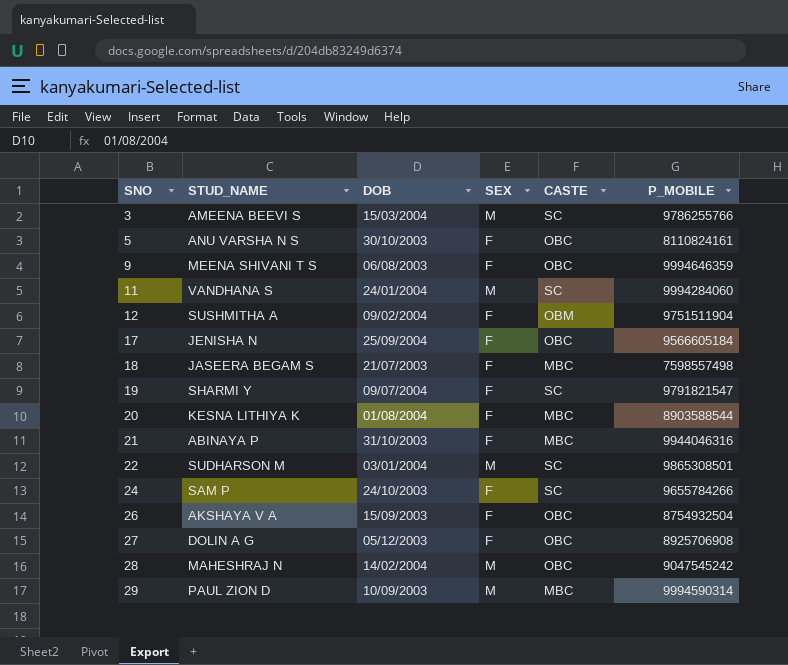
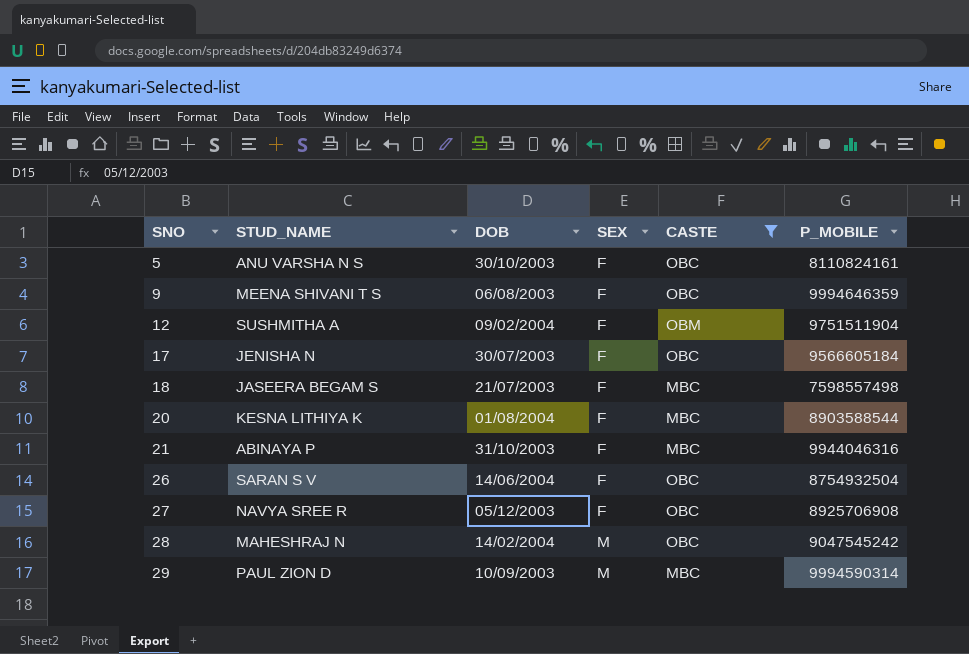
filter: none -> CASTE != SC
17 | DOB: 25/09/2004 -> 30/07/2003
26 | STUD_NAME: AKSHAYA V A -> SARAN S V
26 | DOB: 15/09/2003 -> 14/06/2004
27 | STUD_NAME: DOLIN A G -> NAVYA SREE R

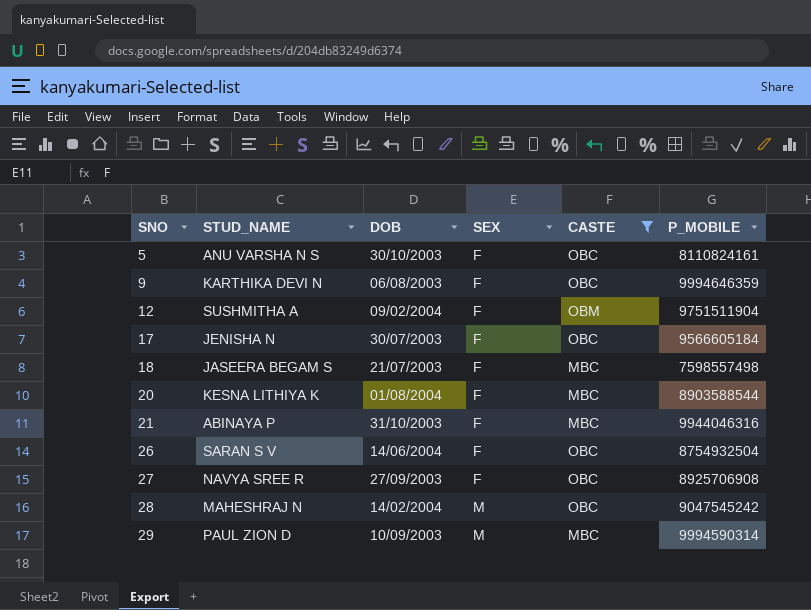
9 | STUD_NAME: MEENA SHIVANI T S -> KARTHIKA DEVI N
27 | DOB: 05/12/2003 -> 27/09/2003

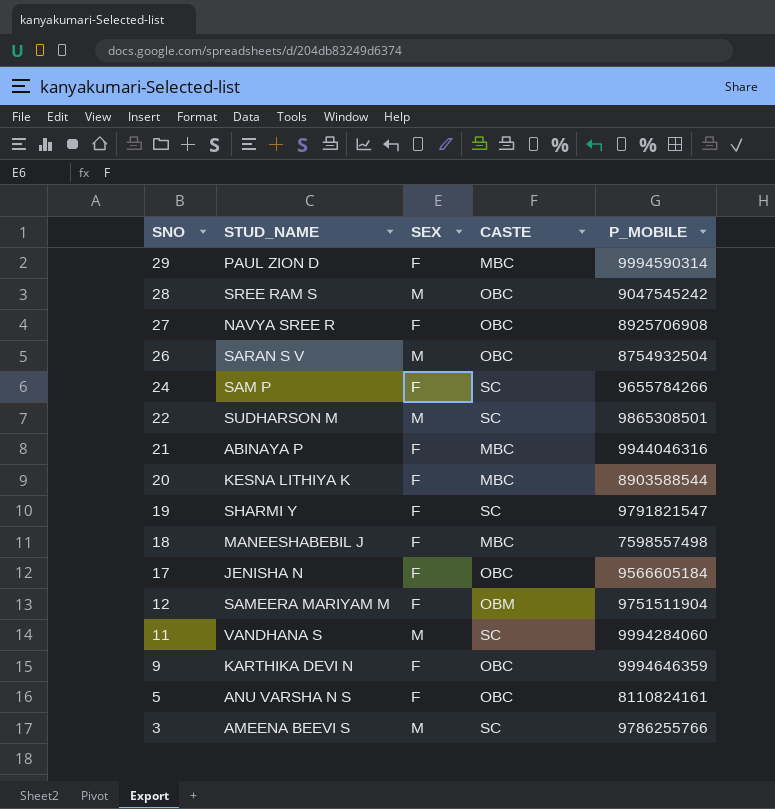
filter: CASTE != SC -> none
row order: SNO ascending -> SNO descending
column DOB | position: 3 -> none
29 | SEX: M -> F
28 | STUD_NAME: MAHESHRAJ N -> SREE RAM S
26 | SEX: F -> M
18 | STUD_NAME: JASEERA BEGAM S -> MANEESHABEBIL J
12 | STUD_NAME: SUSHMITHA A -> SAMEERA MARIYAM M

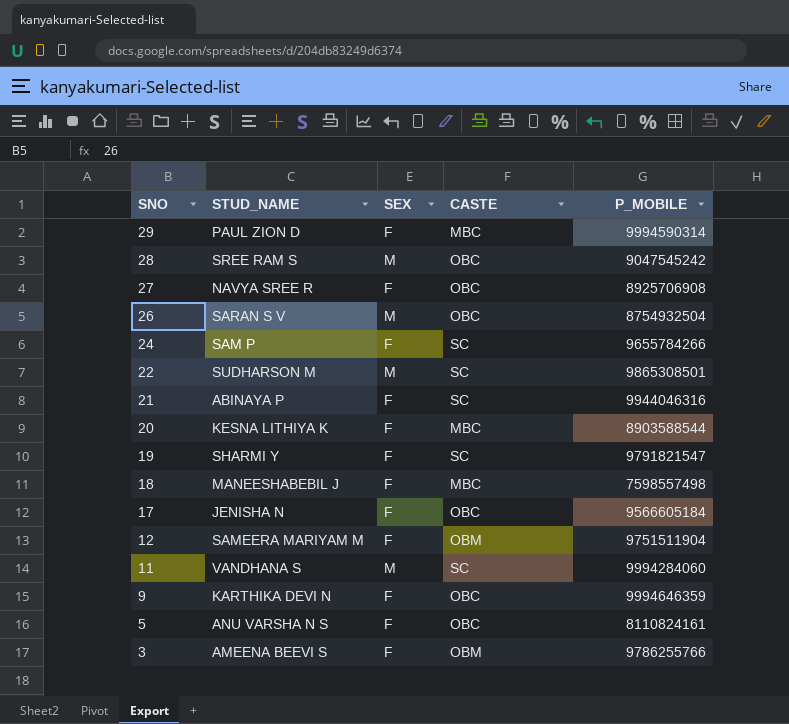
21 | CASTE: MBC -> SC
3 | SEX: M -> F
3 | CASTE: SC -> OBM

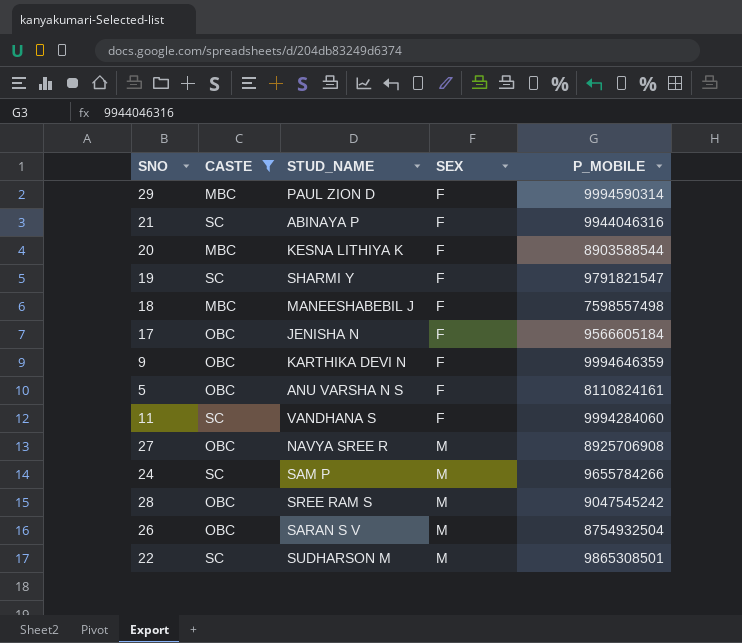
filter: none -> CASTE != OBM
row order: SNO descending -> SEX ascending
column CASTE | position: 4 -> 2
11 | SEX: M -> F
27 | SEX: F -> M
24 | SEX: F -> M

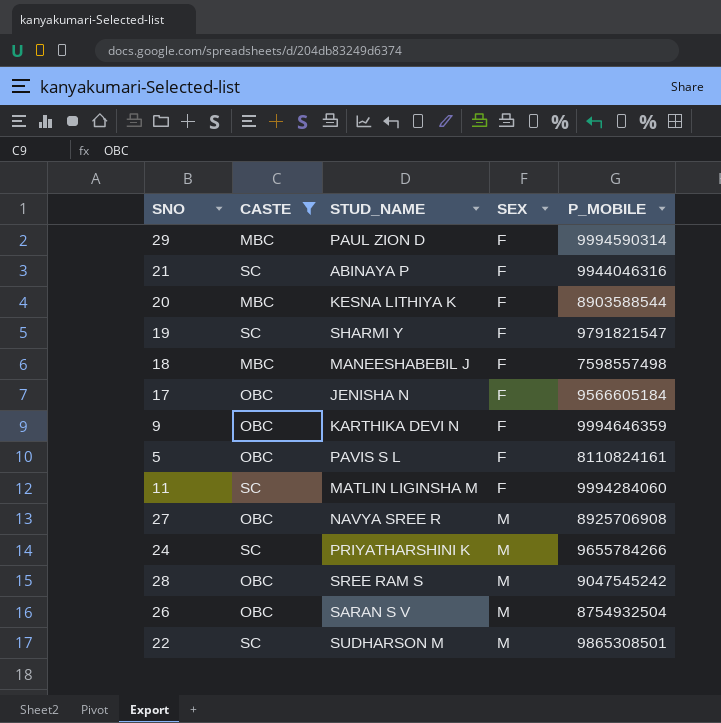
5 | STUD_NAME: ANU VARSHA N S -> PAVIS S L
11 | STUD_NAME: VANDHANA S -> MATLIN LIGINSHA M
24 | STUD_NAME: SAM P -> PRIYATHARSHINI K

